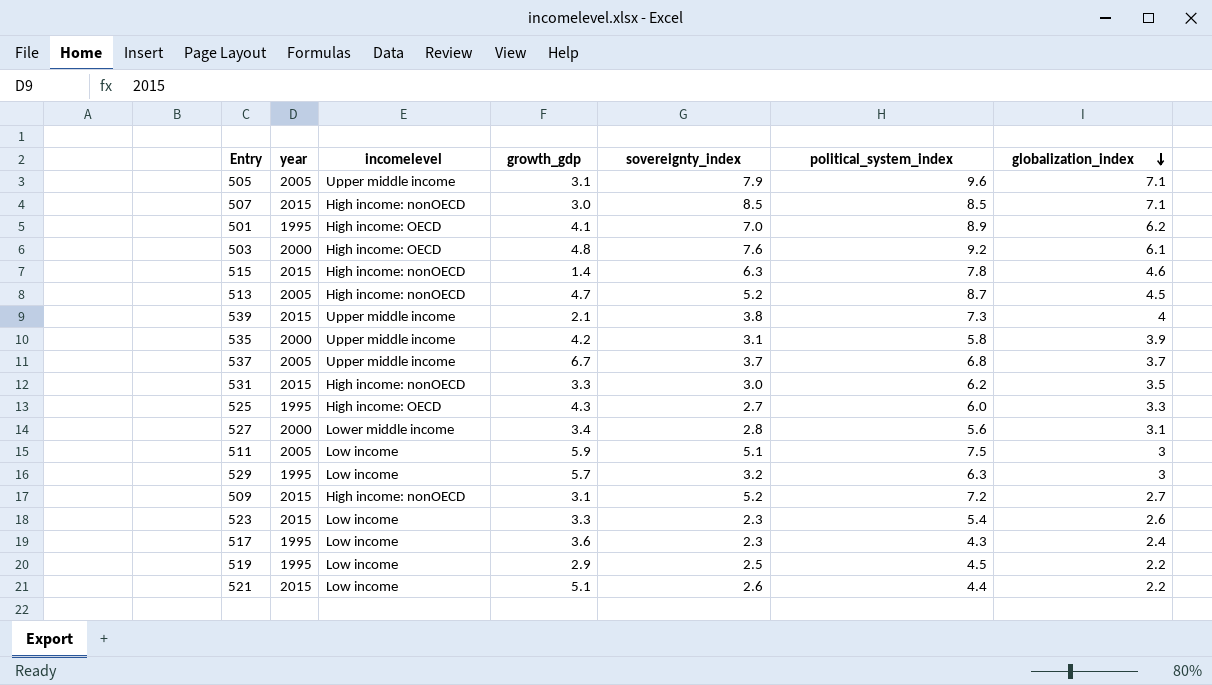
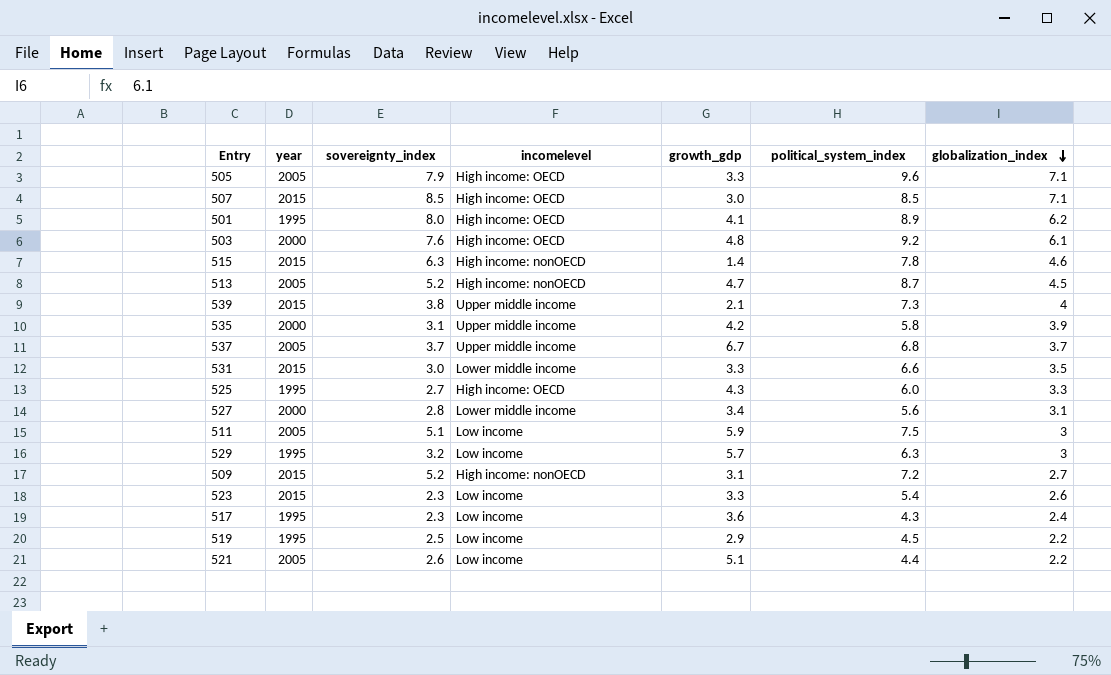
column sovereignty_index | position: 5 -> 3
505 | incomelevel: Upper middle income -> High income: OECD
505 | growth_gdp: 3.1 -> 3.3
507 | incomelevel: High income: nonOECD -> High income: OECD
501 | sovereignty_index: 7.0 -> 8.0
531 | incomelevel: High income: nonOECD -> Lower middle income
531 | political_system_index: 6.2 -> 6.6
521 | year: 2015 -> 2005

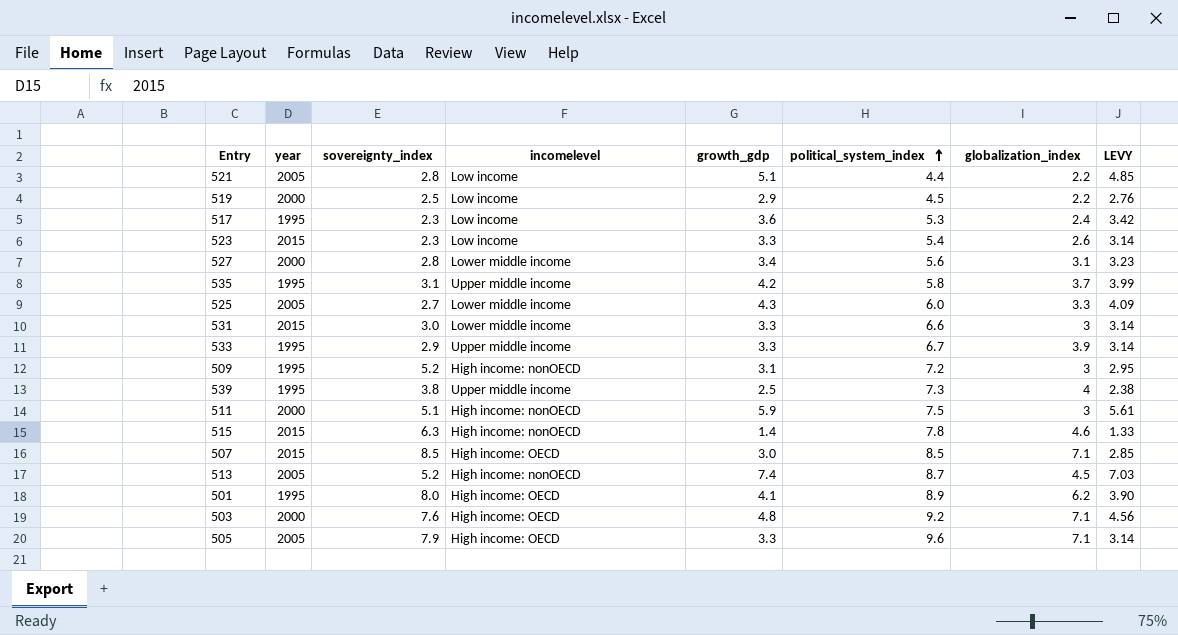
row order: globalization_index descending -> political_system_index ascending
column LEVY | formula: none -> [growth_gdp] * 0.95
row 537: 2005 | 3.7 | Upper middle income | 6.7 | 6.8 | 3.7 -> none
row 529: 1995 | 3.2 | Low income | 5.7 | 6.3 | 3 -> none
521 | sovereignty_index: 2.6 -> 2.8
519 | year: 1995 -> 2000
517 | political_system_index: 4.3 -> 5.3
535 | year: 2000 -> 1995
535 | globalization_index: 3.9 -> 3.7
525 | year: 1995 -> 2005
525 | incomelevel: High income: OECD -> Lower middle income
531 | globalization_index: 3.5 -> 3
row 533: none -> 1995 | 2.9 | Upper middle income | 3.3 | 6.7 | 3.9 | 3.14
509 | year: 2015 -> 1995
509 | globalization_index: 2.7 -> 3
539 | year: 2015 -> 1995
539 | growth_gdp: 2.1 -> 2.5
511 | year: 2005 -> 2000
511 | incomelevel: Low income -> High income: nonOECD
513 | growth_gdp: 4.7 -> 7.4
503 | globalization_index: 6.1 -> 7.1

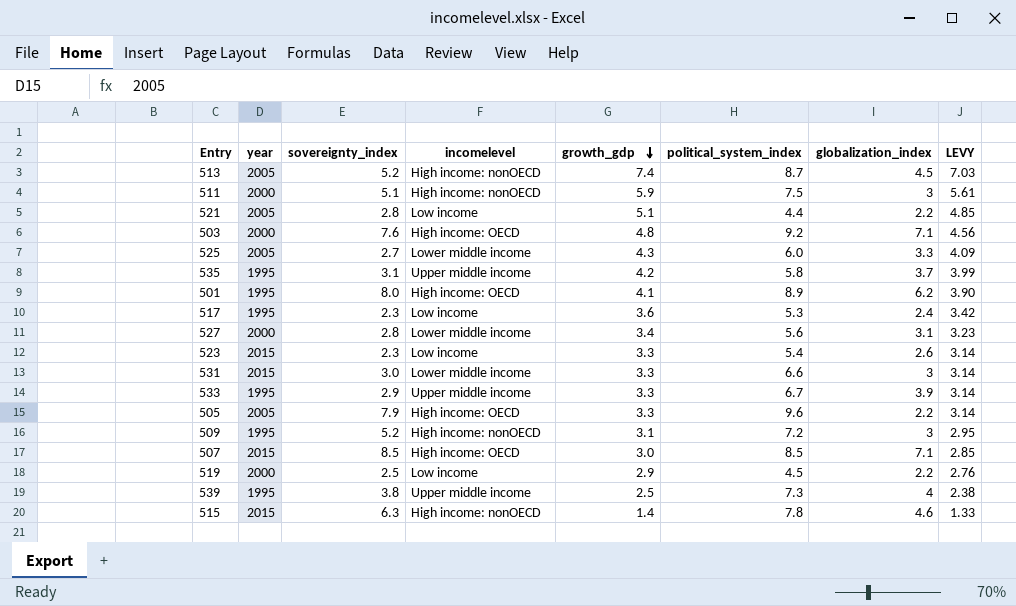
row order: political_system_index ascending -> growth_gdp descending
505 | globalization_index: 7.1 -> 2.2

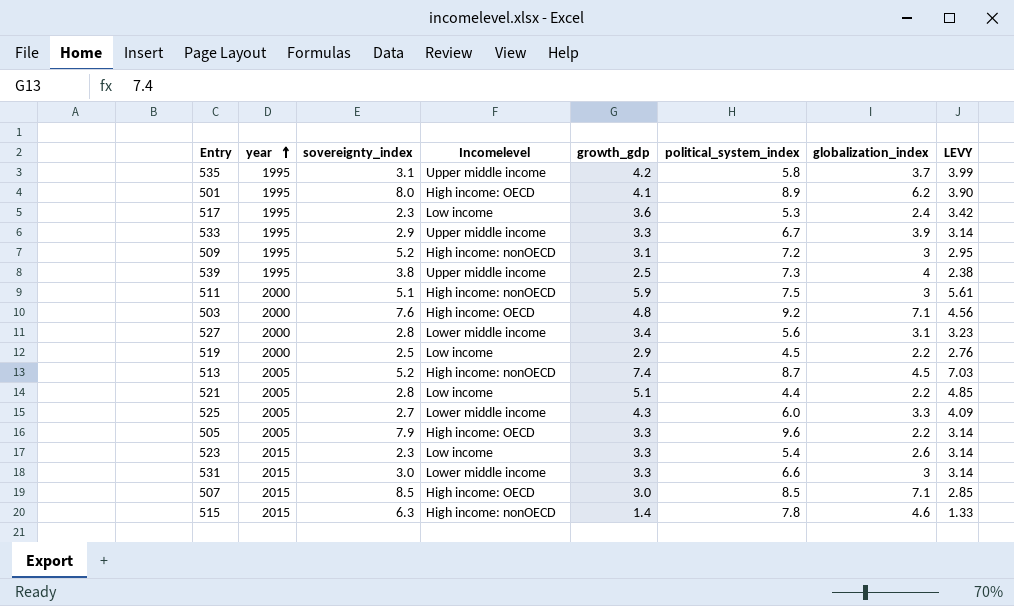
row order: growth_gdp descending -> year ascending
column name: incomelevel -> Incomelevel

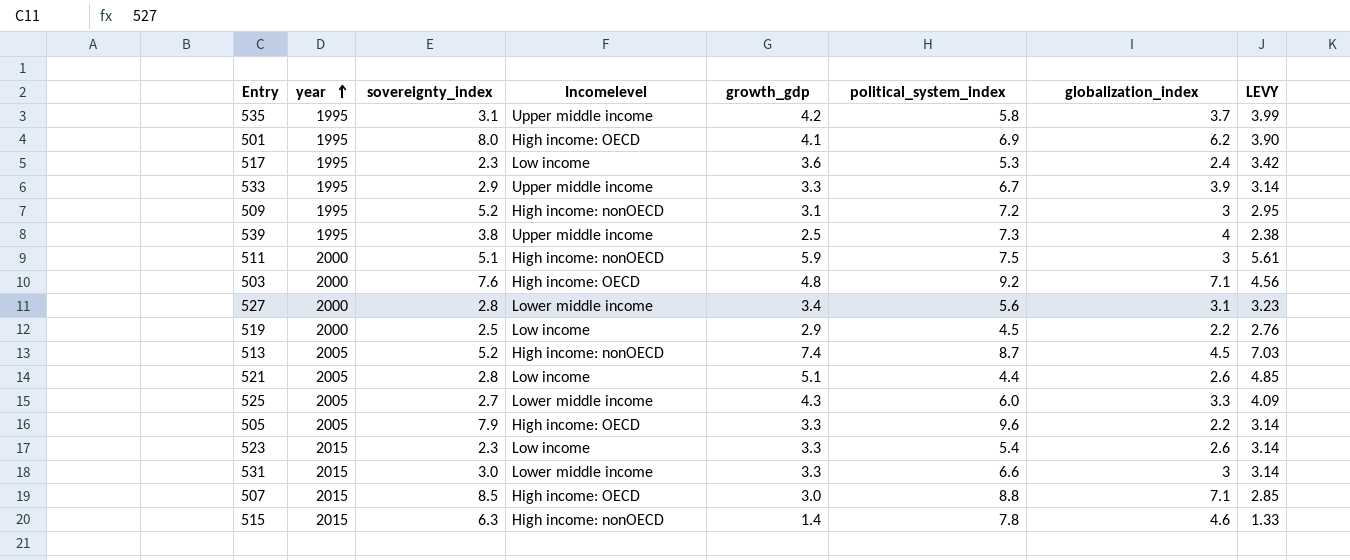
501 | political_system_index: 8.9 -> 6.9
521 | globalization_index: 2.2 -> 2.6
507 | political_system_index: 8.5 -> 8.8

